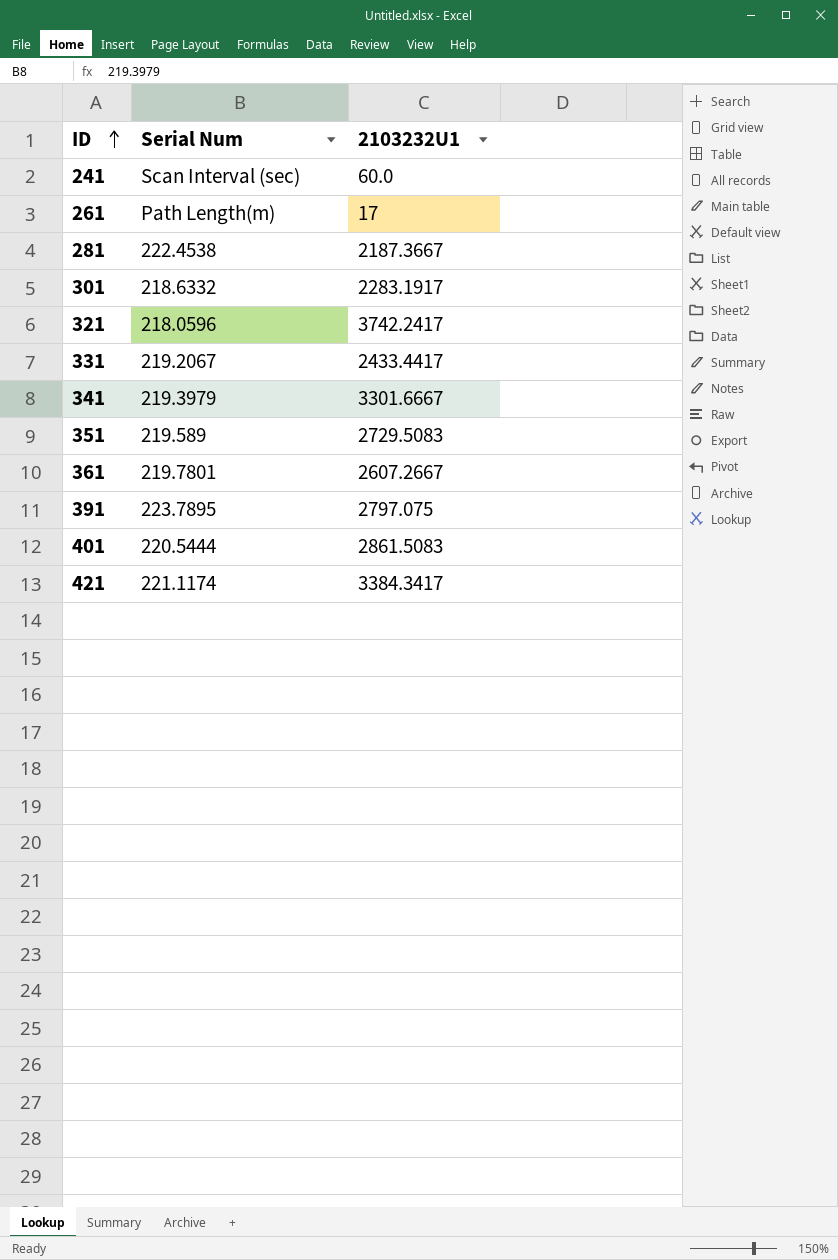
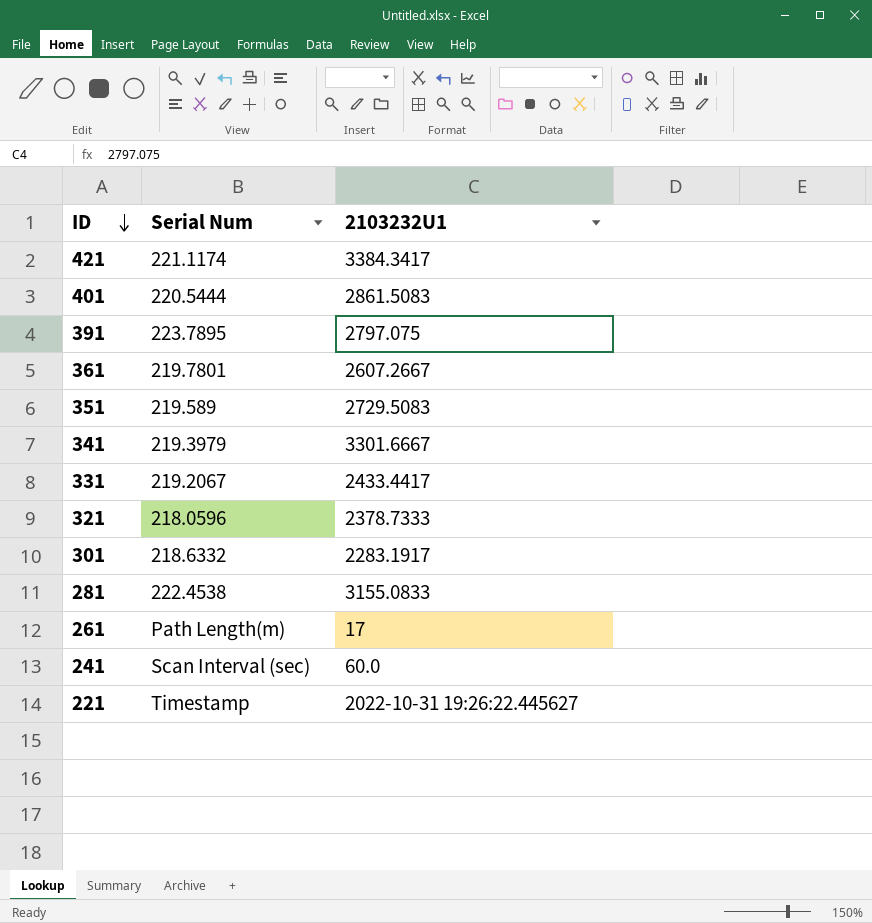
row order: ID ascending -> ID descending
321 | 2103232U1: 3742.2417 -> 2378.7333
281 | 2103232U1: 2187.3667 -> 3155.0833
row 221: none -> Timestamp | 2022-10-31 19:26:22.445627

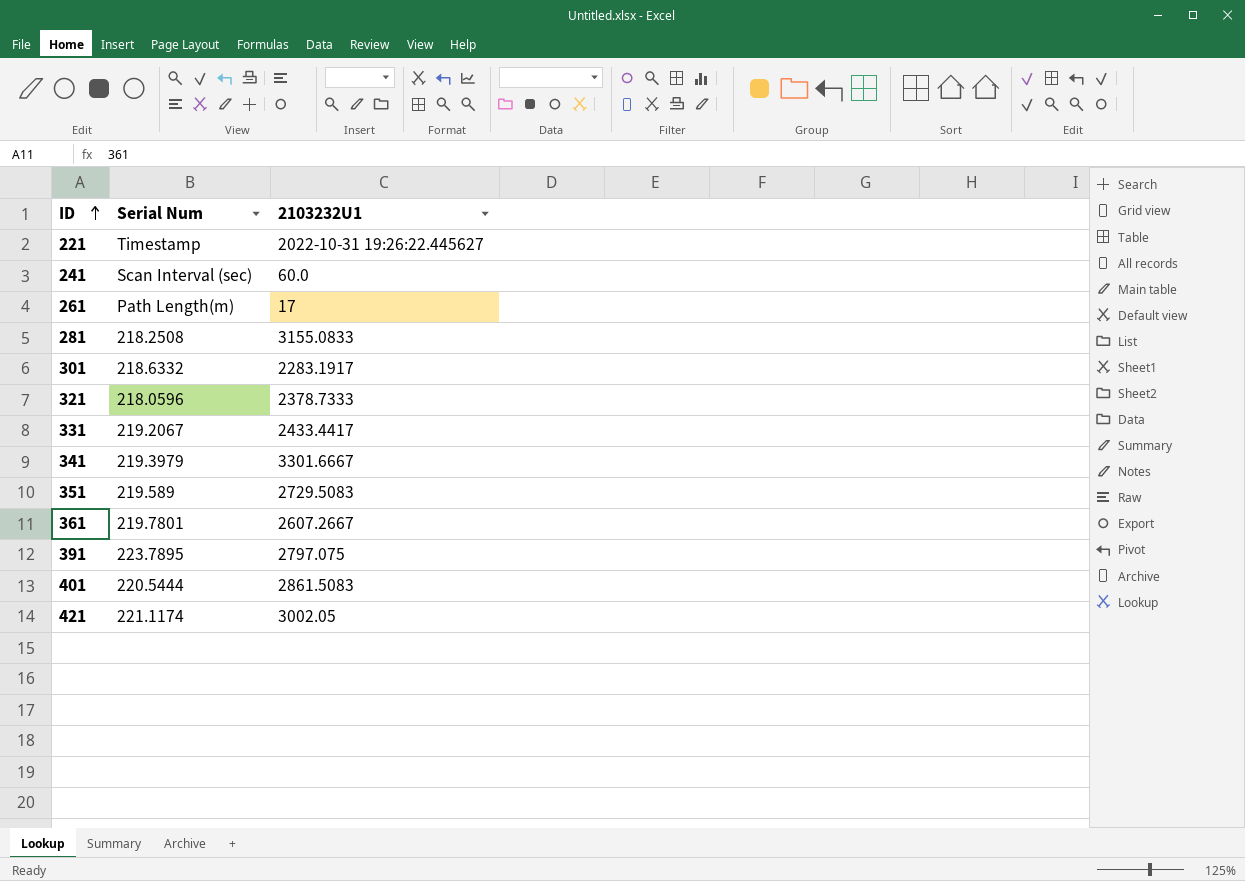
row order: ID descending -> ID ascending
281 | Serial Num: 222.4538 -> 218.2508
421 | 2103232U1: 3384.3417 -> 3002.05

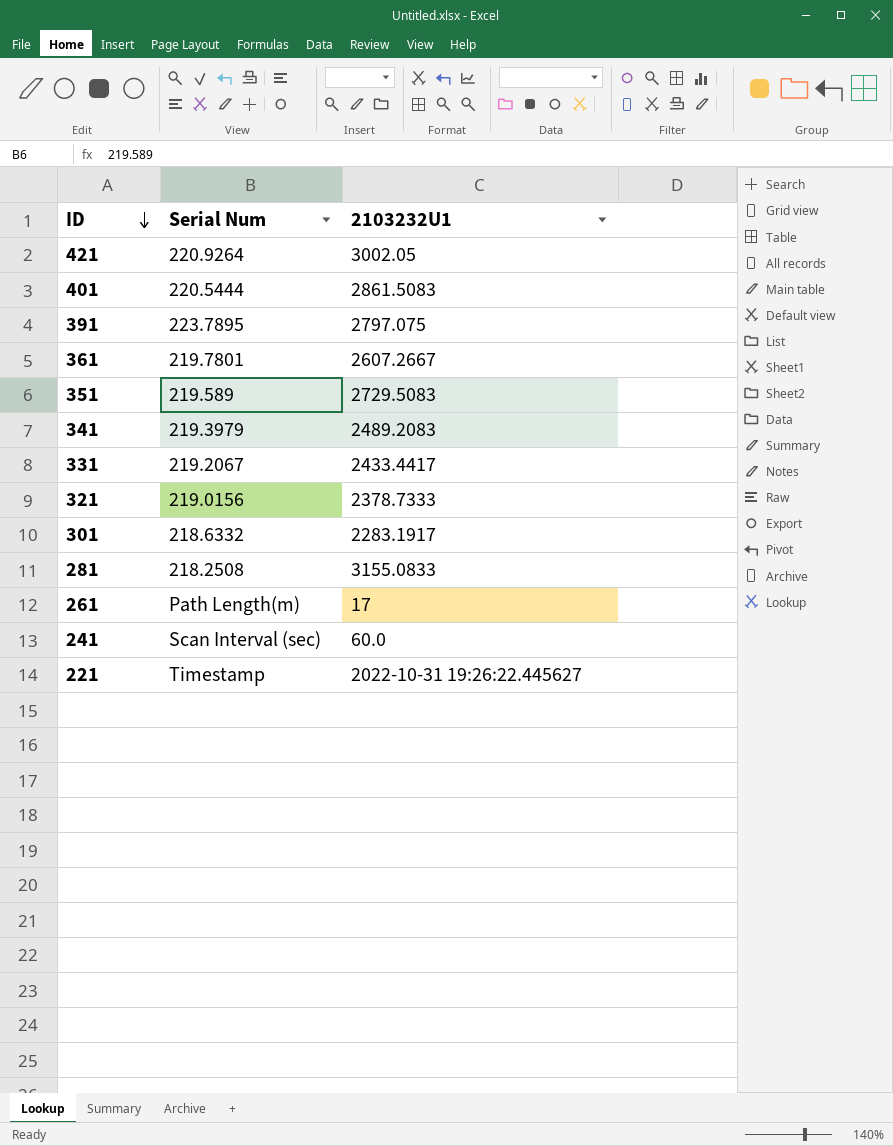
row order: ID ascending -> ID descending
421 | Serial Num: 221.1174 -> 220.9264
341 | 2103232U1: 3301.6667 -> 2489.2083
321 | Serial Num: 218.0596 -> 219.0156

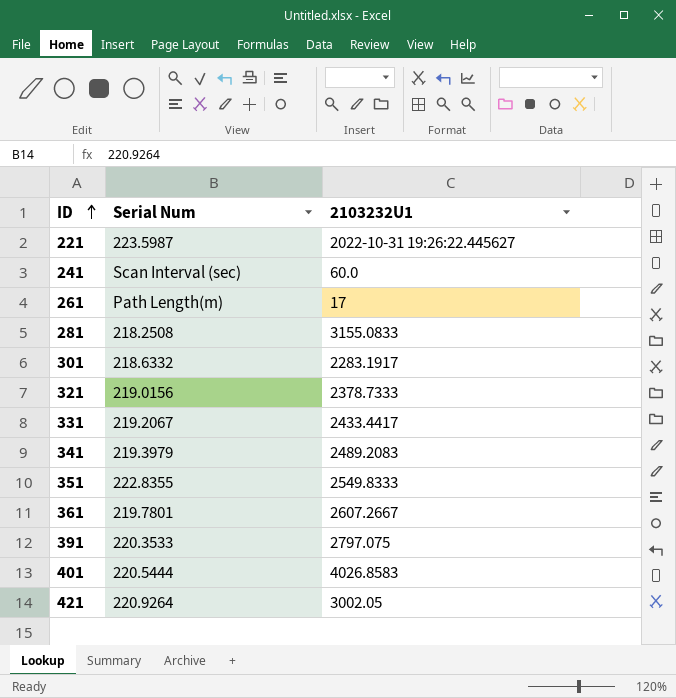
row order: ID descending -> ID ascending
221 | Serial Num: Timestamp -> 223.5987
351 | Serial Num: 219.589 -> 222.8355
351 | 2103232U1: 2729.5083 -> 2549.8333
391 | Serial Num: 223.7895 -> 220.3533
401 | 2103232U1: 2861.5083 -> 4026.8583

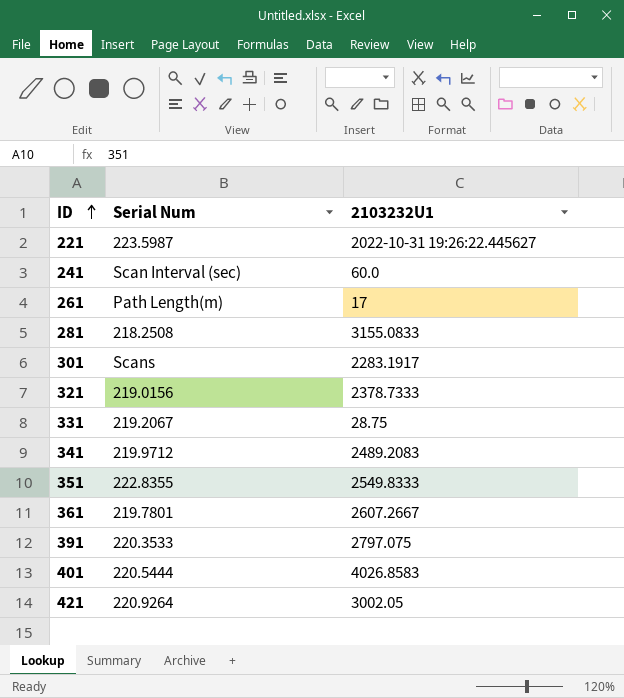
301 | Serial Num: 218.6332 -> Scans
331 | 2103232U1: 2433.4417 -> 28.75
341 | Serial Num: 219.3979 -> 219.9712

